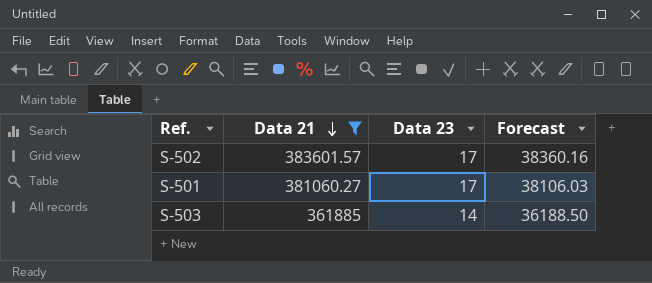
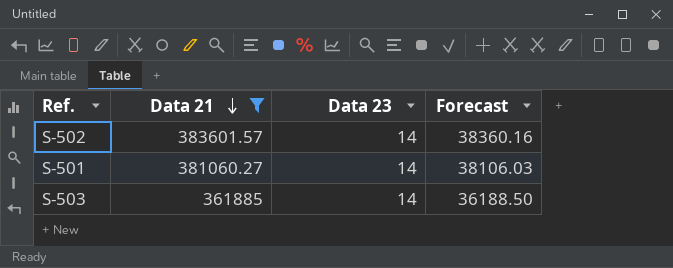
S-502 | Data 23: 17 -> 14
S-501 | Data 23: 17 -> 14

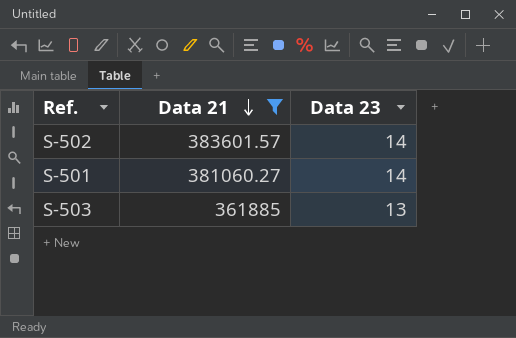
column Forecast | formula: [Data 21] * 0.1 -> none
S-503 | Data 23: 14 -> 13

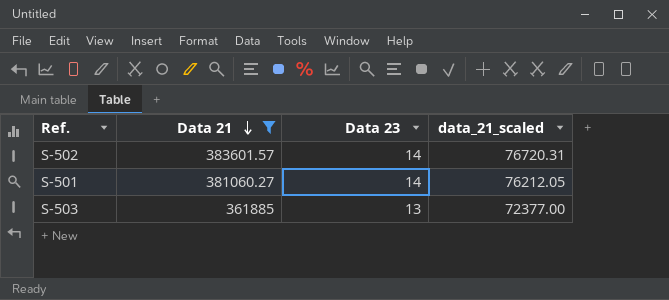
column data_21_scaled | formula: none -> [Data 21] * 0.2

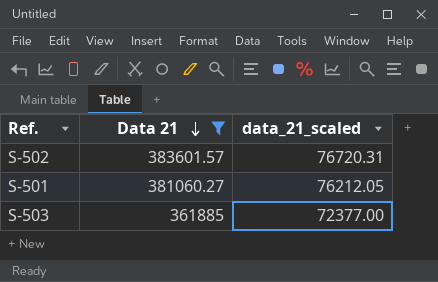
column Data 23 | position: 3 -> none

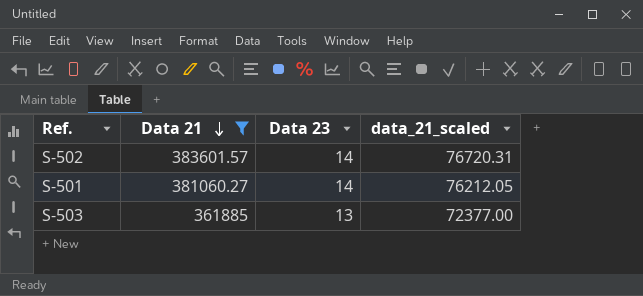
column Data 23 | position: none -> 3

